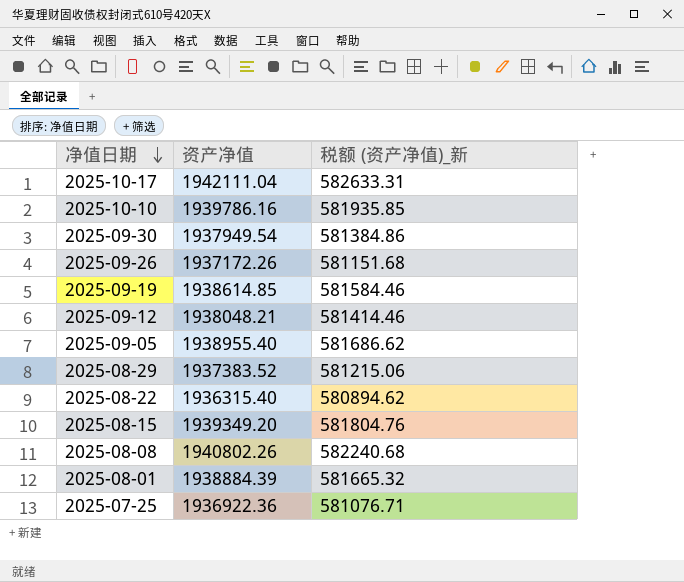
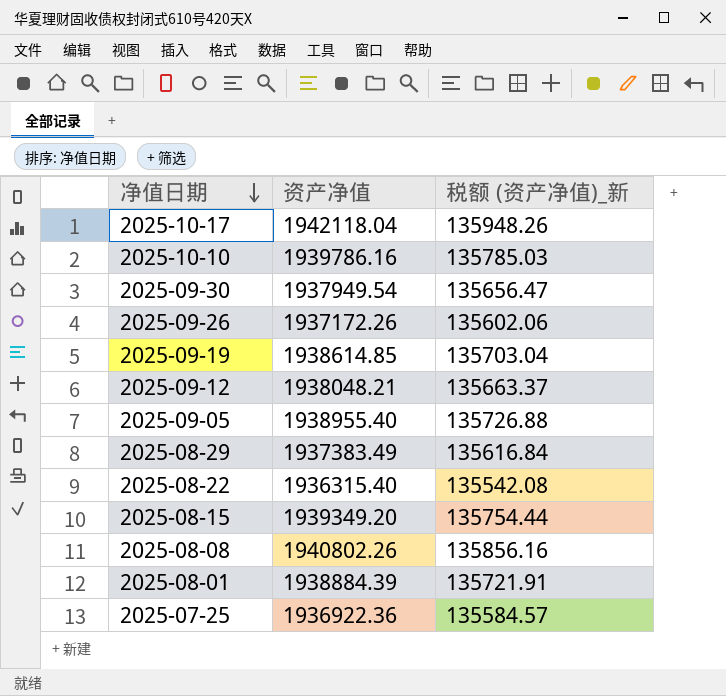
column 税额 (资产净值)_新 | formula: [资产净值] * 0.3 -> [资产净值] * 0.07
2025-10-17 | 资产净值: 1942111.04 -> 1942118.04
2025-08-29 | 资产净值: 1937383.52 -> 1937383.49

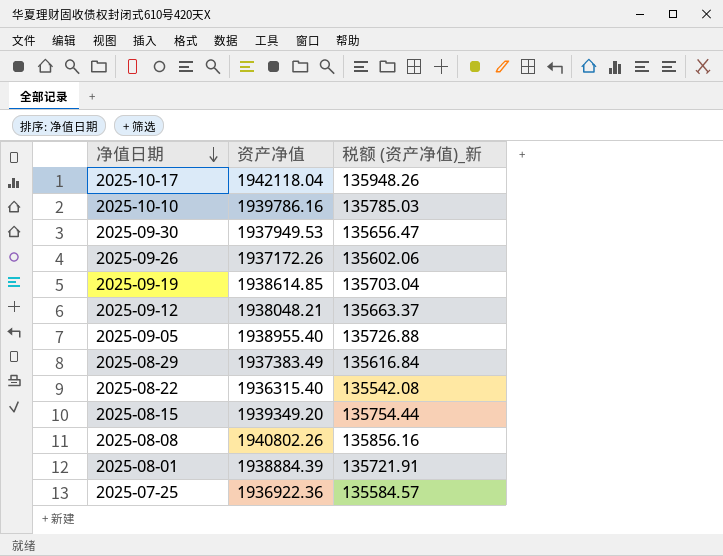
2025-09-30 | 资产净值: 1937949.54 -> 1937949.53

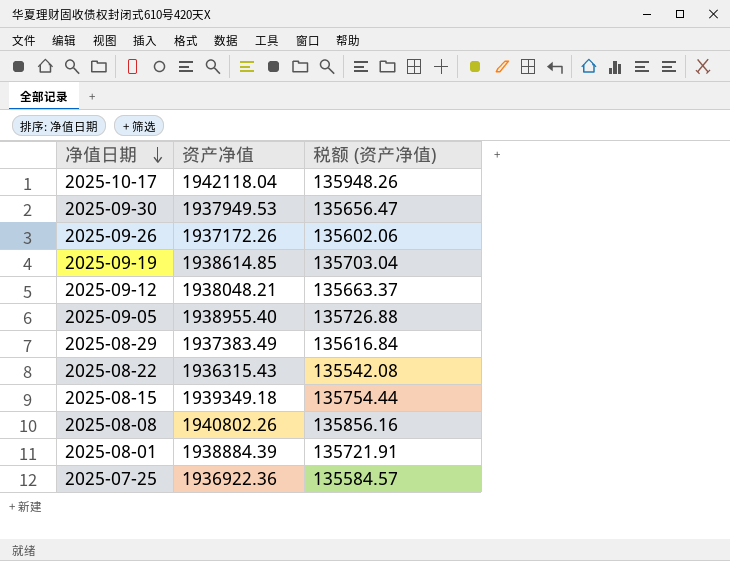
column name: 税额 (资产净值)_新 -> 税额 (资产净值)
row 2025-10-10: 1939786.16 | 135785.03 -> none
2025-08-22 | 资产净值: 1936315.40 -> 1936315.43
2025-08-15 | 资产净值: 1939349.20 -> 1939349.18

